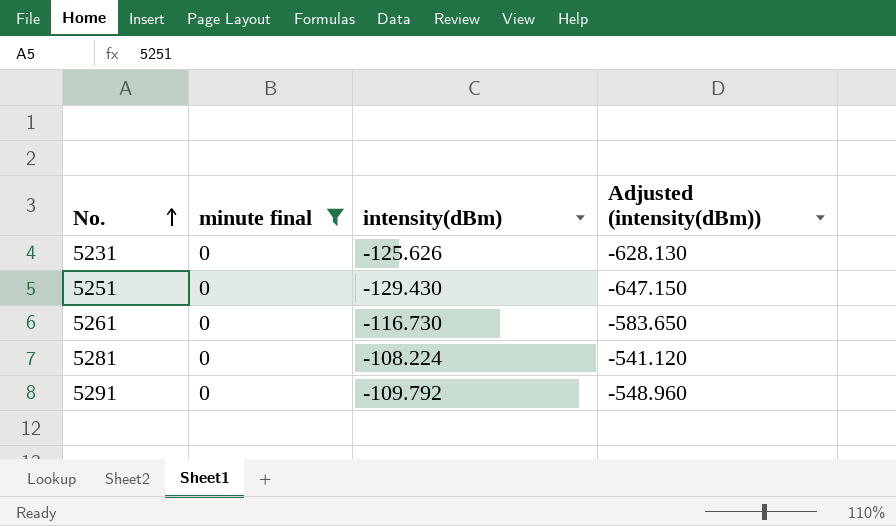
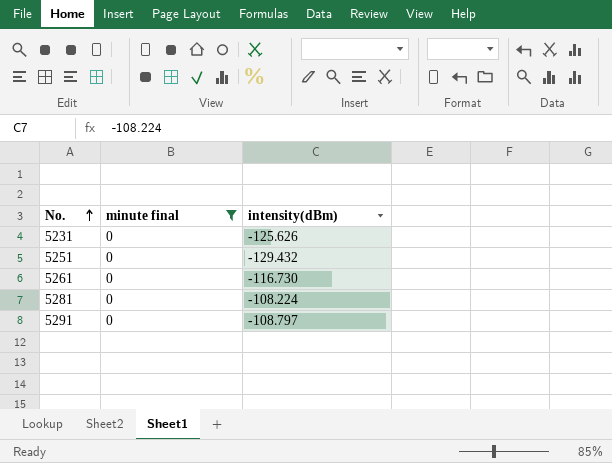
column Adjusted (intensity(dBm)) | formula: [intensity(dBm)] * 5 -> none
5251 | intensity(dBm): -129.430 -> -129.432
5291 | intensity(dBm): -109.792 -> -108.797

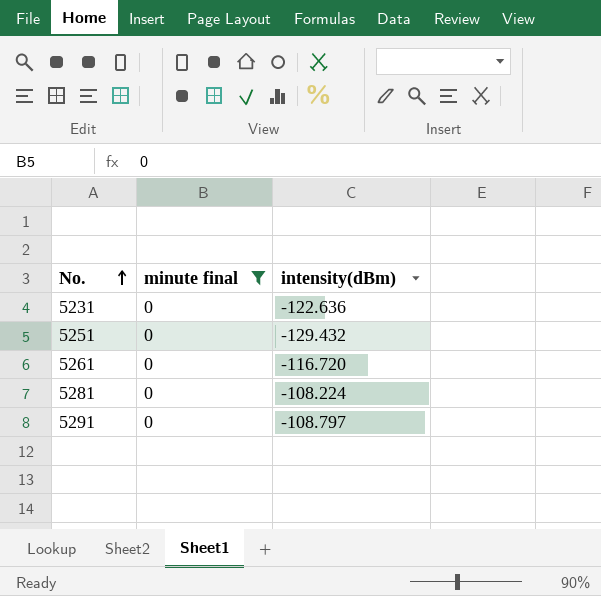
5231 | intensity(dBm): -125.626 -> -122.636
5261 | intensity(dBm): -116.730 -> -116.720

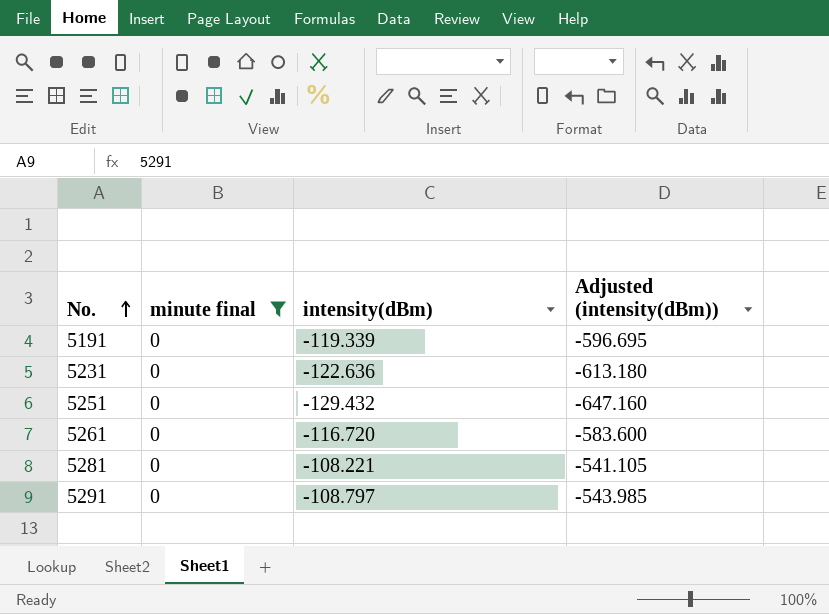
column Adjusted (intensity(dBm)) | formula: none -> [intensity(dBm)] * 5
row 5191: none -> 0 | -119.339 | -596.695
5281 | intensity(dBm): -108.224 -> -108.221

